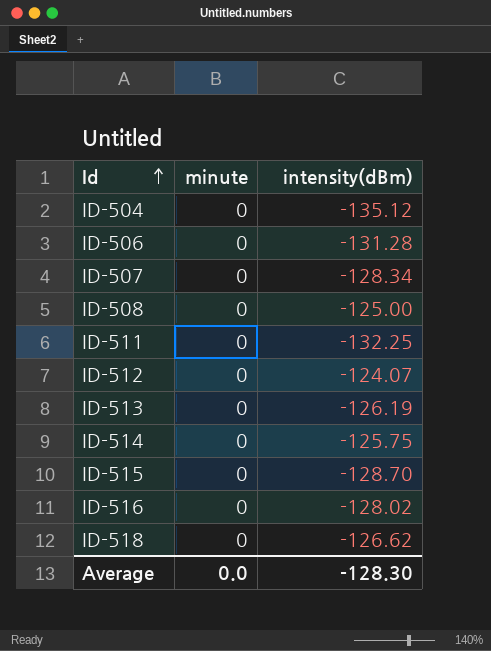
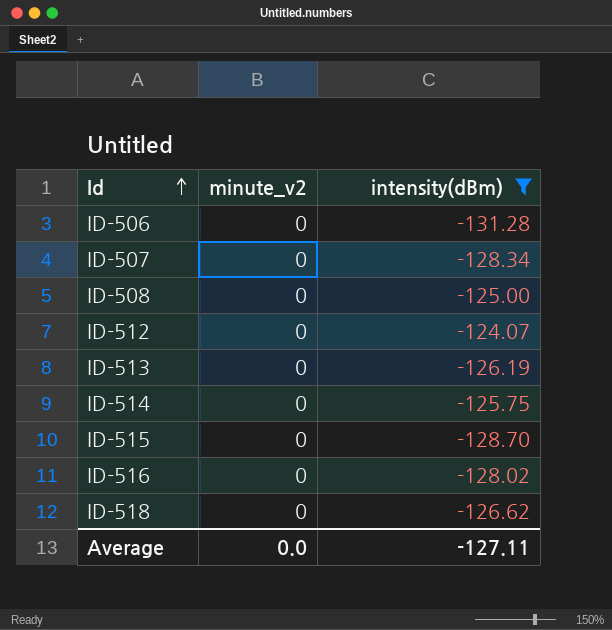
filter: none -> intensity(dBm) >= -131.28
column name: minute -> minute_v2
Average | intensity(dBm): -128.30 -> -127.11

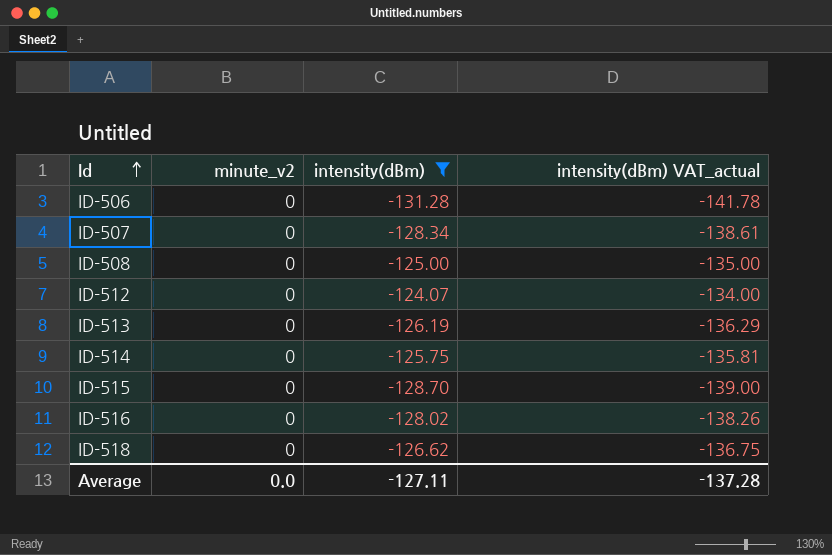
column intensity(dBm) VAT_actual | formula: none -> [intensity(dBm)] * 1.08

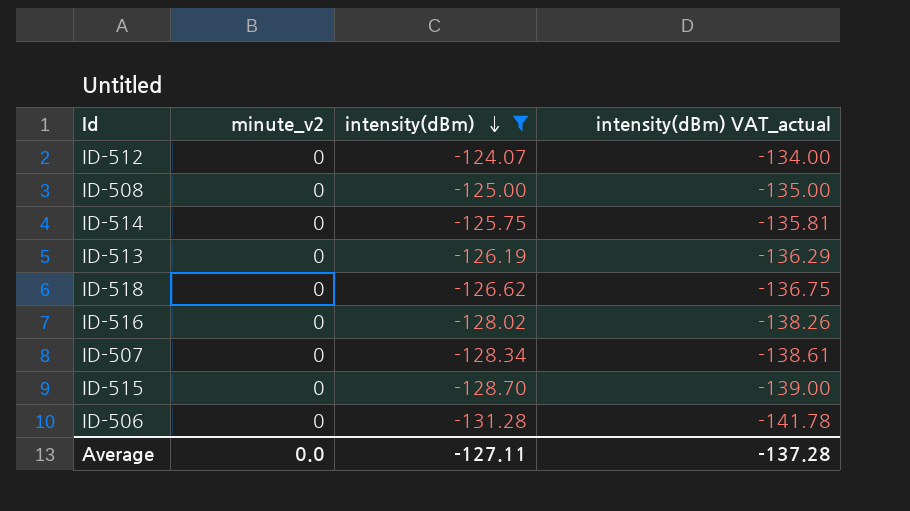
row order: Id ascending -> intensity(dBm) descending

